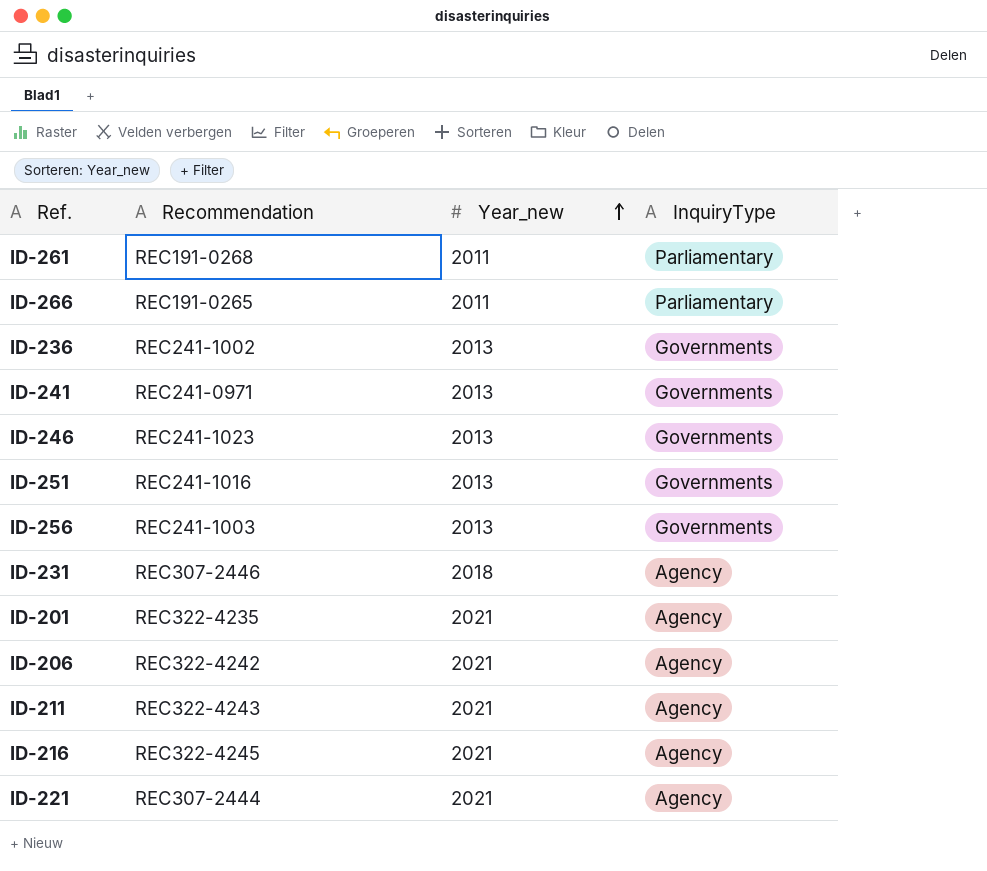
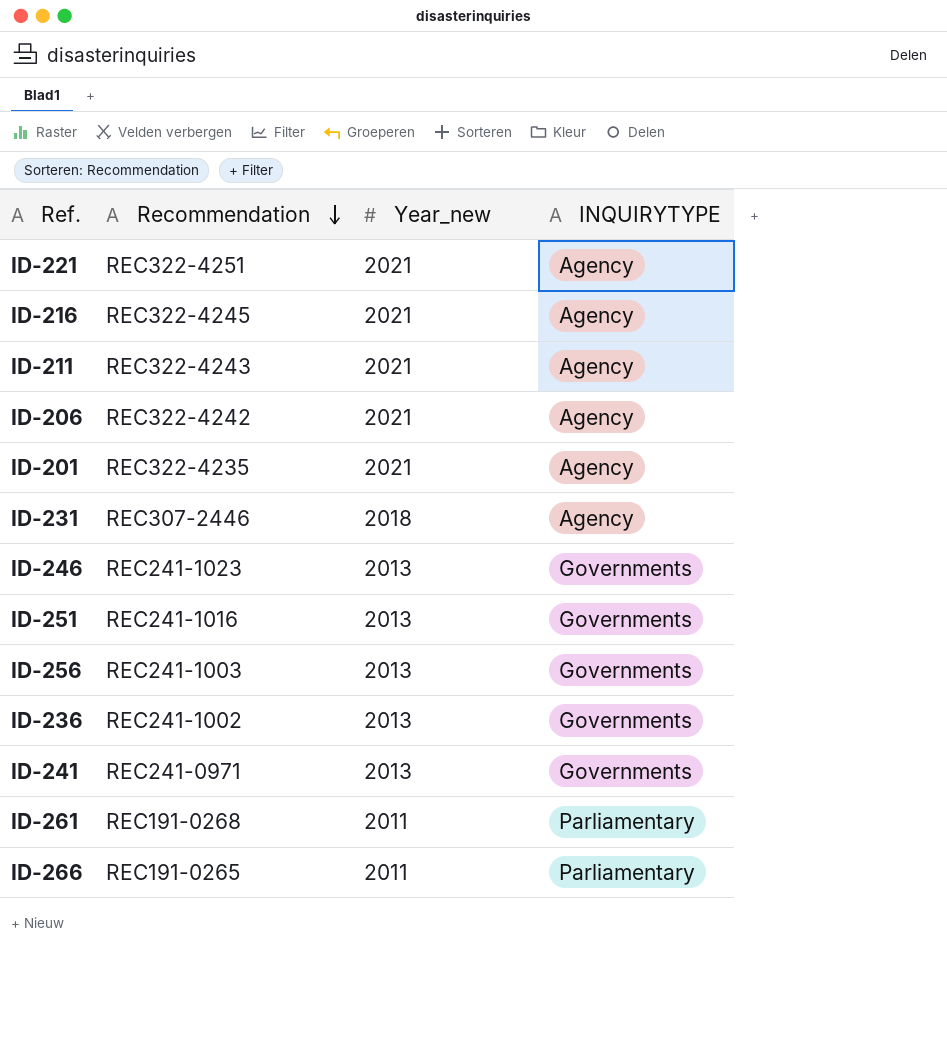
row order: Year_new ascending -> Recommendation descending
column name: InquiryType -> INQUIRYTYPE
ID-221 | Recommendation: REC307-2444 -> REC322-4251

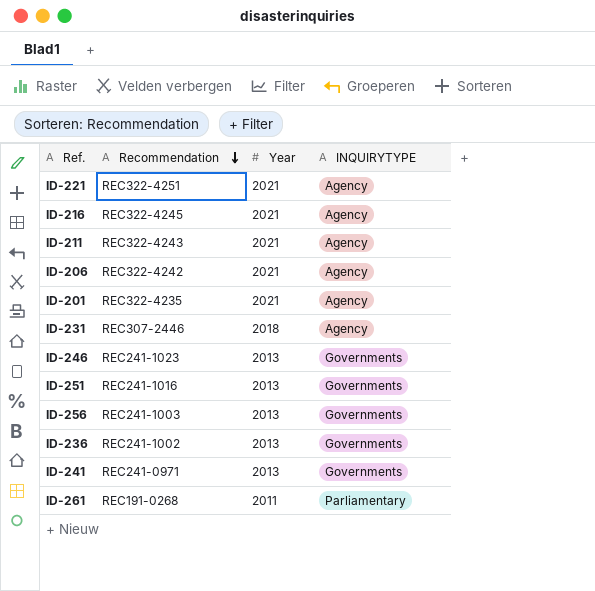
column name: Year_new -> Year
row ID-266: REC191-0265 | 2011 | Parliamentary -> none

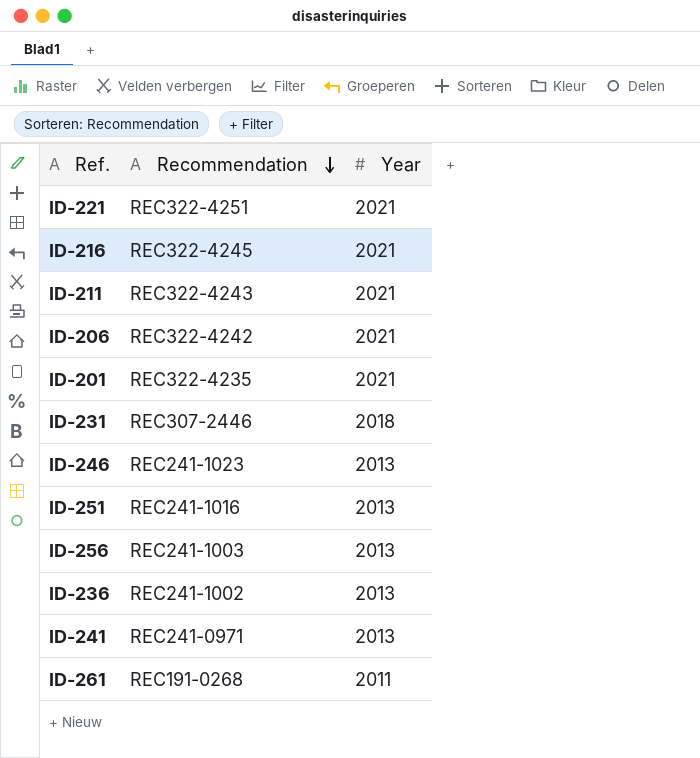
column INQUIRYTYPE | position: 4 -> none

